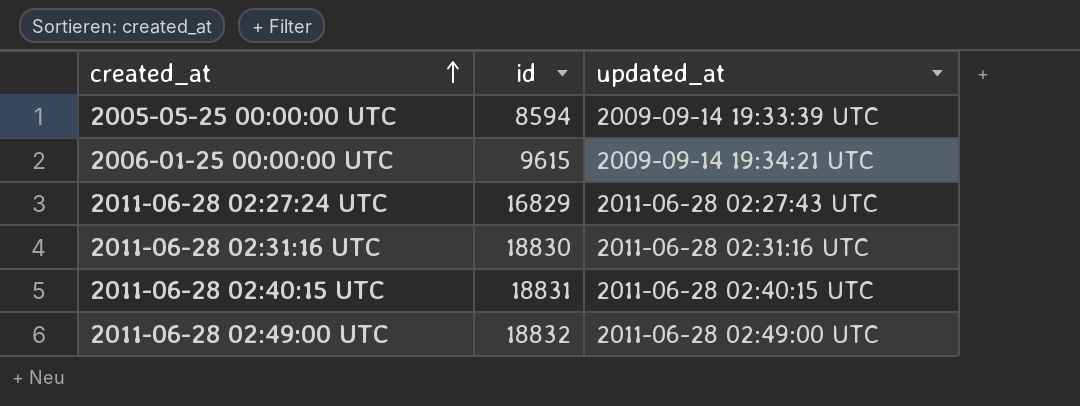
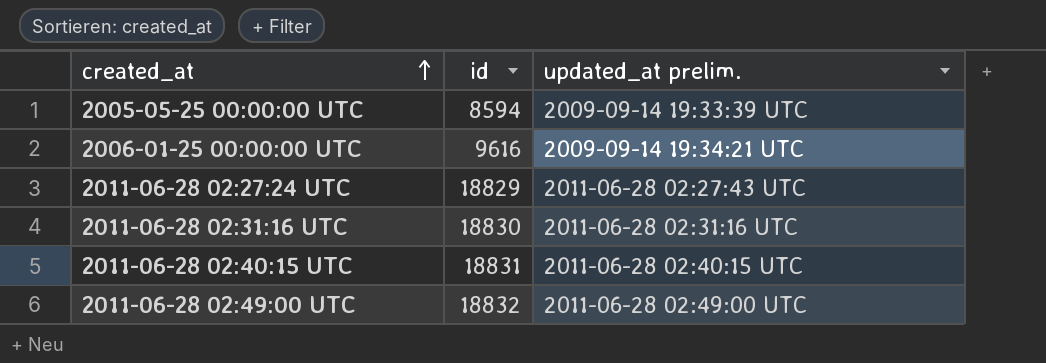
column name: updated_at -> updated_at prelim.
2006-01-25 00:00:00 UTC | id: 9615 -> 9616
2011-06-28 02:27:24 UTC | id: 16829 -> 18829

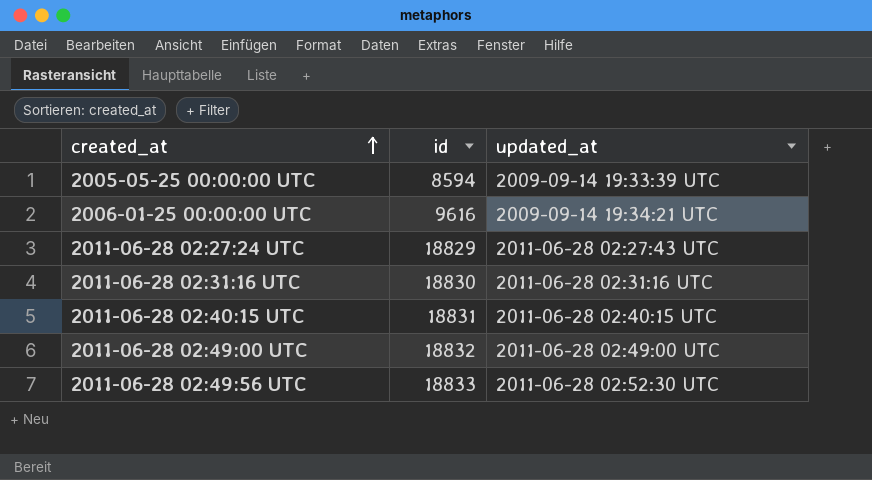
column name: updated_at prelim. -> updated_at
row 2011-06-28 02:49:56 UTC: none -> 18833 | 2011-06-28 02:52:30 UTC

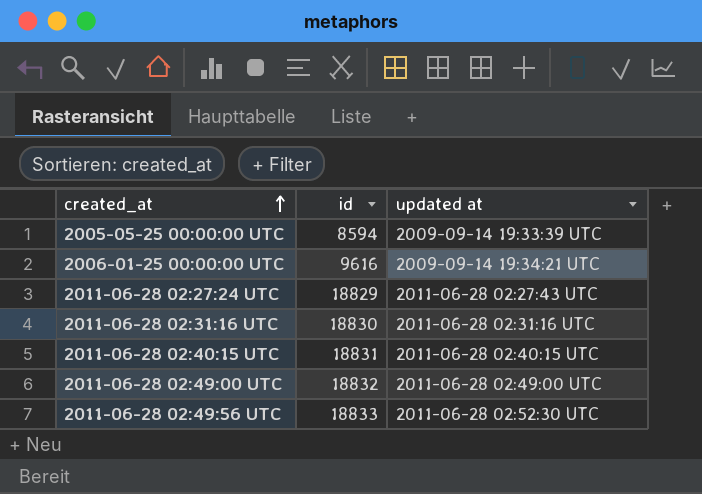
column name: updated_at -> updated at

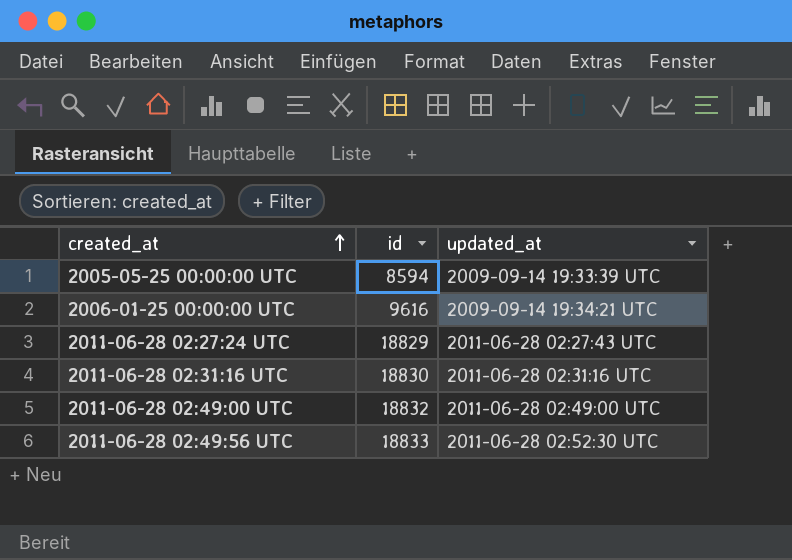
column name: updated at -> updated_at
row 2011-06-28 02:40:15 UTC: 18831 | 2011-06-28 02:40:15 UTC -> none

